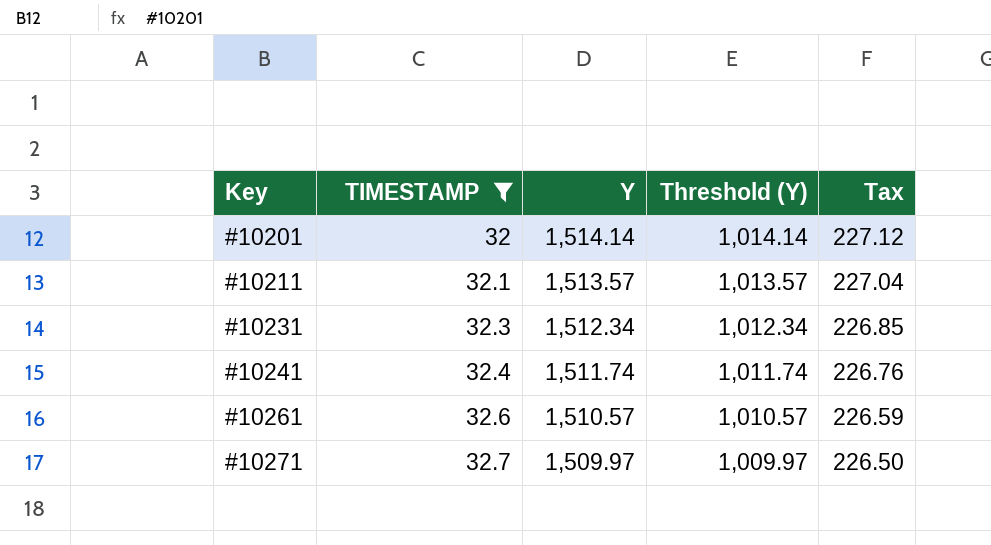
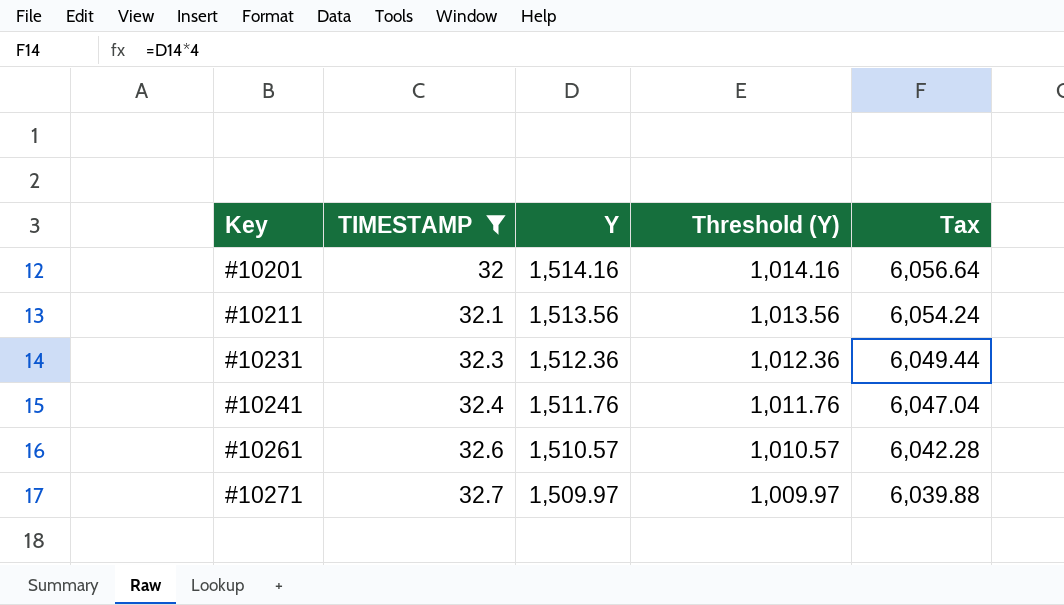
column Tax | formula: [Y] * 0.15 -> [Y] * 4
#10201 | Y: 1,514.14 -> 1,514.16
#10201 | Threshold (Y): 1,014.14 -> 1,014.16
#10211 | Y: 1,513.57 -> 1,513.56
#10211 | Threshold (Y): 1,013.57 -> 1,013.56
#10231 | Y: 1,512.34 -> 1,512.36
#10231 | Threshold (Y): 1,012.34 -> 1,012.36
#10241 | Y: 1,511.74 -> 1,511.76
#10241 | Threshold (Y): 1,011.74 -> 1,011.76

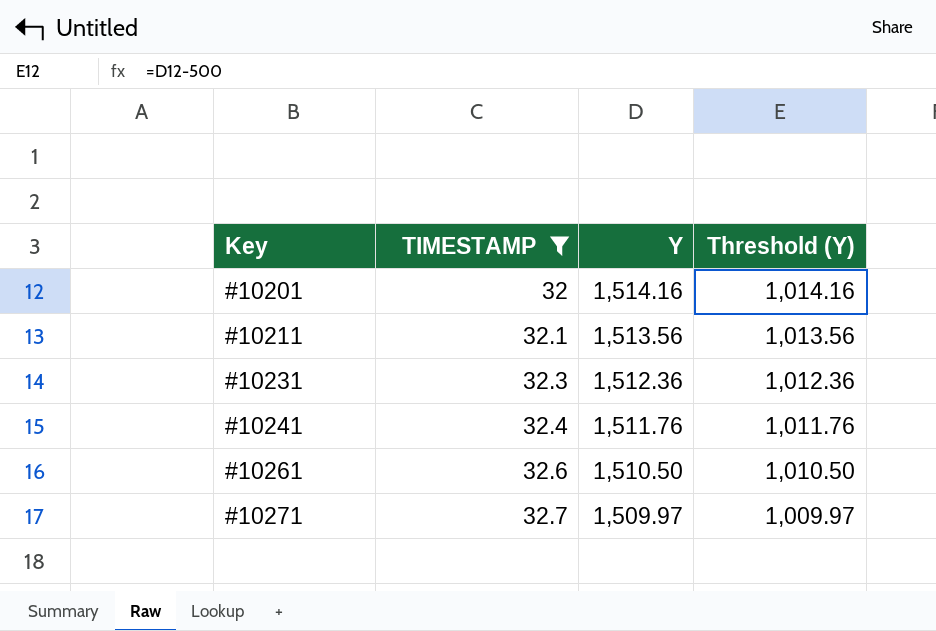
column Tax | formula: [Y] * 4 -> none
#10261 | Y: 1,510.57 -> 1,510.50
#10261 | Threshold (Y): 1,010.57 -> 1,010.50

